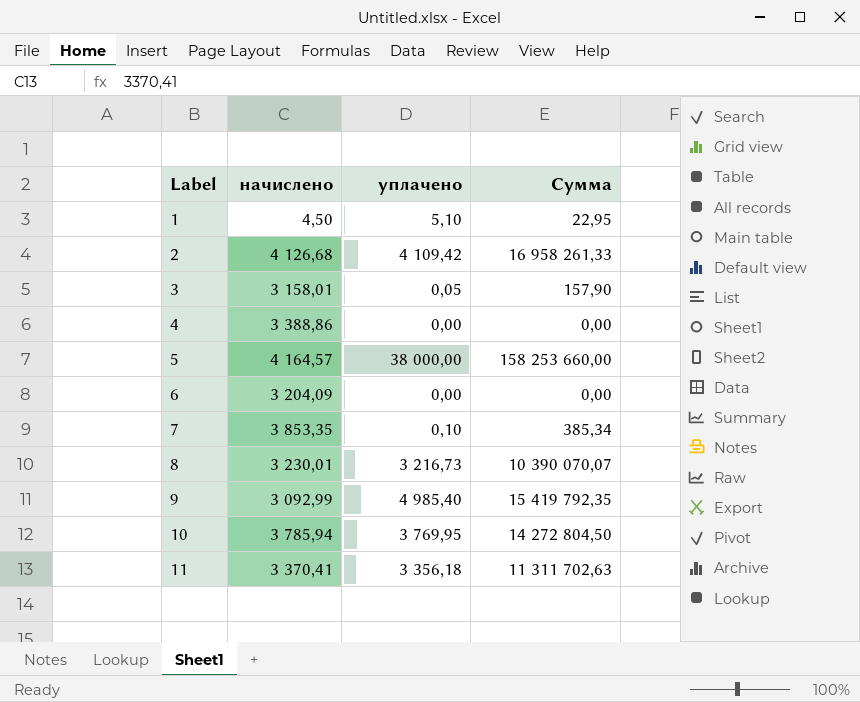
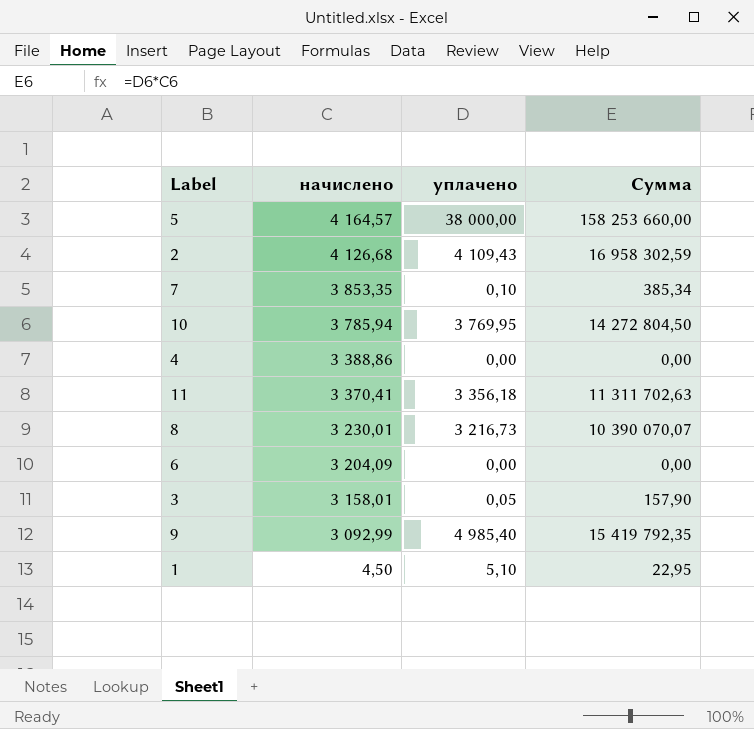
row order: Label ascending -> начислено descending
2 | уплачено: 4 109,42 -> 4 109,43
2 | Сумма: 16 958 261,33 -> 16 958 302,59

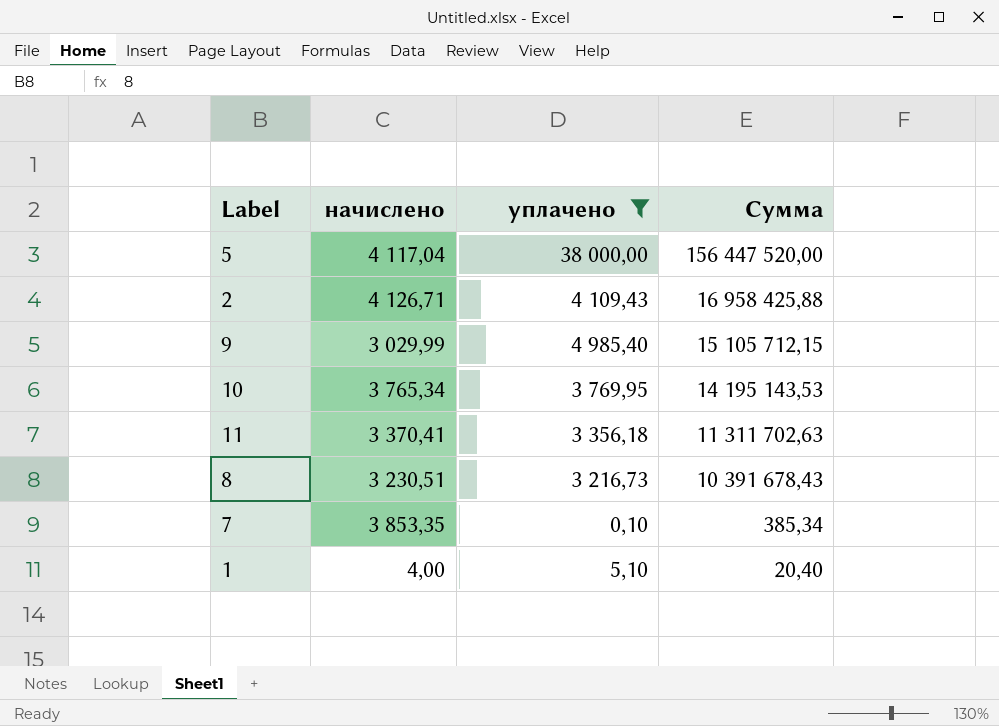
filter: none -> уплачено >= 0,10
row order: начислено descending -> Сумма descending
5 | начислено: 4 164,57 -> 4 117,04
5 | Сумма: 158 253 660,00 -> 156 447 520,00
2 | начислено: 4 126,68 -> 4 126,71
2 | Сумма: 16 958 302,59 -> 16 958 425,88
9 | начислено: 3 092,99 -> 3 029,99
9 | Сумма: 15 419 792,35 -> 15 105 712,15
10 | начислено: 3 785,94 -> 3 765,34
10 | Сумма: 14 272 804,50 -> 14 195 143,53
8 | начислено: 3 230,01 -> 3 230,51
8 | Сумма: 10 390 070,07 -> 10 391 678,43
1 | начислено: 4,50 -> 4,00
1 | Сумма: 22,95 -> 20,40

